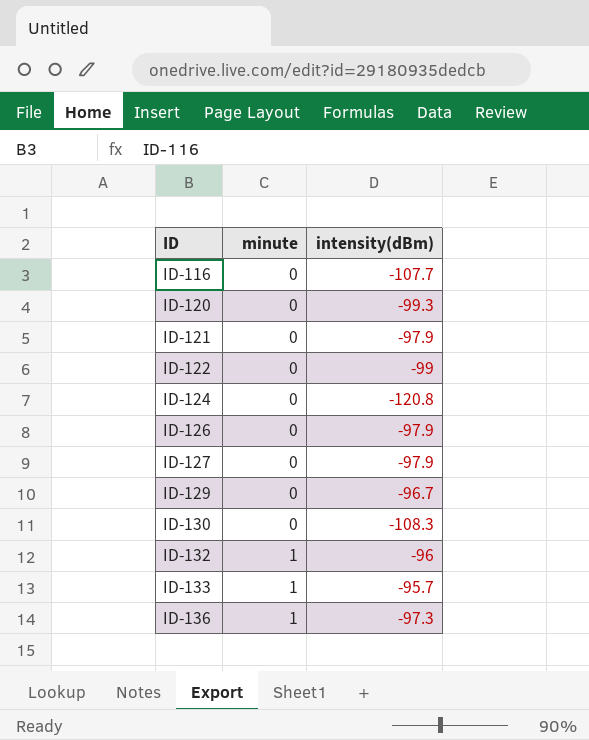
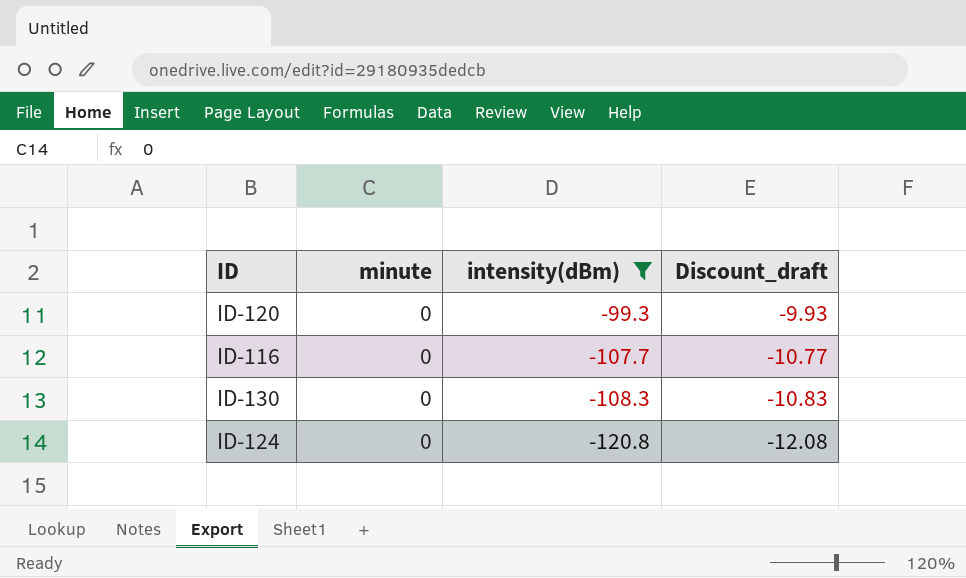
filter: none -> intensity(dBm) <= -99.3
row order: ID ascending -> intensity(dBm) descending
column Discount_draft | formula: none -> [intensity(dBm)] * 0.1

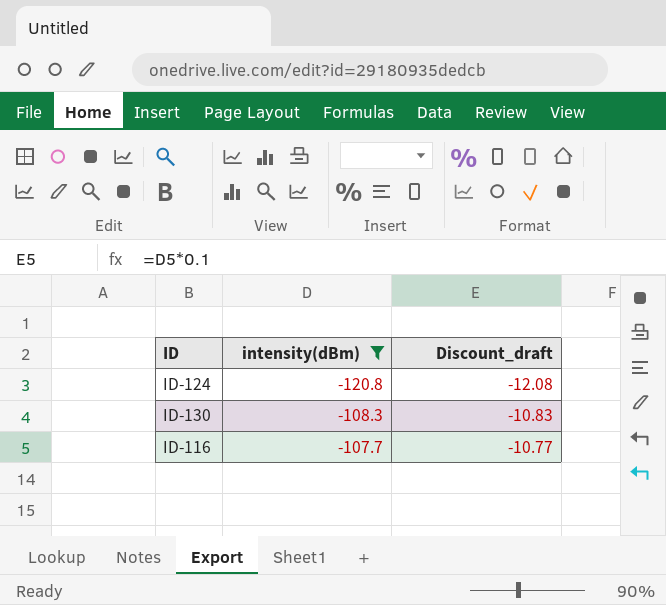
row order: intensity(dBm) descending -> intensity(dBm) ascending
column minute | position: 2 -> none
row ID-120: 0 | -99.3 | -9.93 -> none

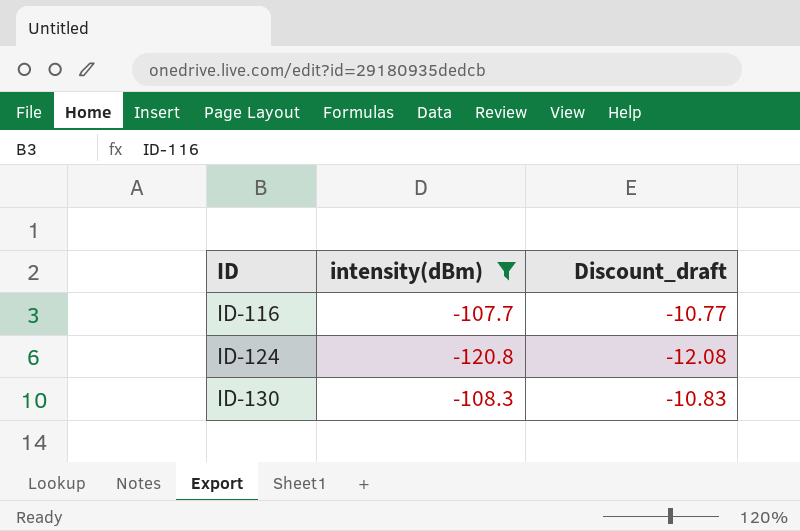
row order: intensity(dBm) ascending -> ID ascending

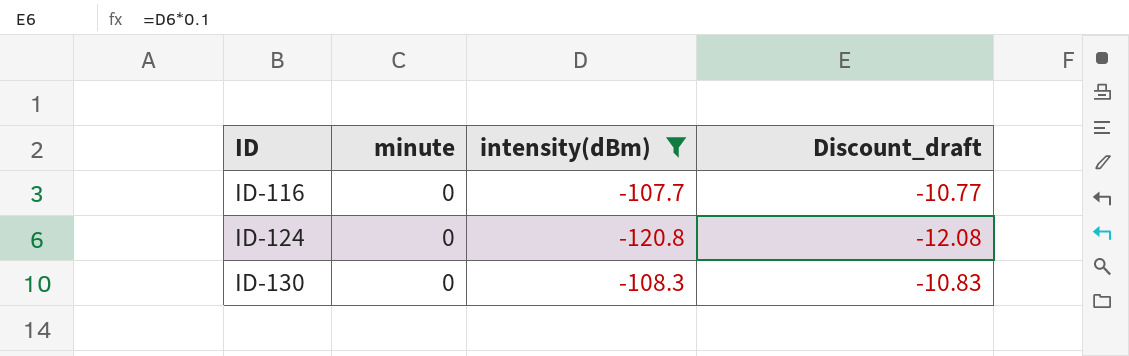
column minute | position: none -> 2

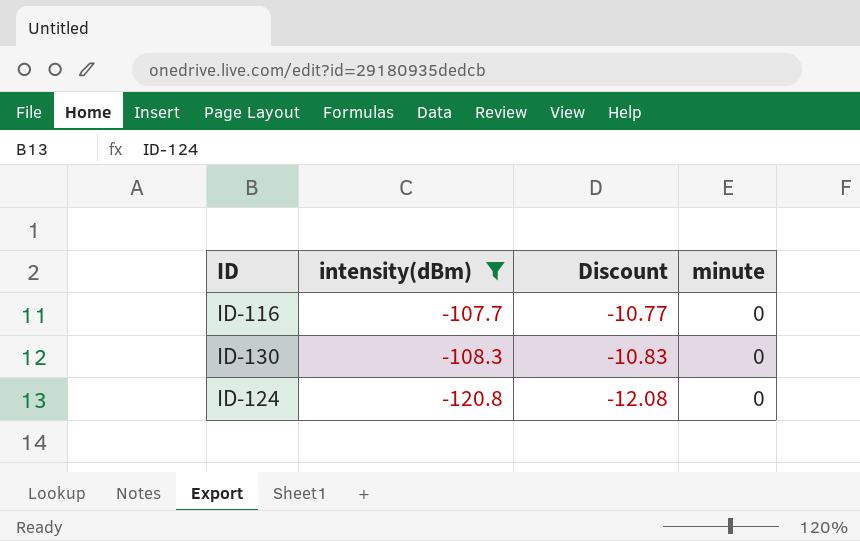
row order: ID ascending -> intensity(dBm) descending
column name: Discount_draft -> Discount
column minute | position: 2 -> 4

